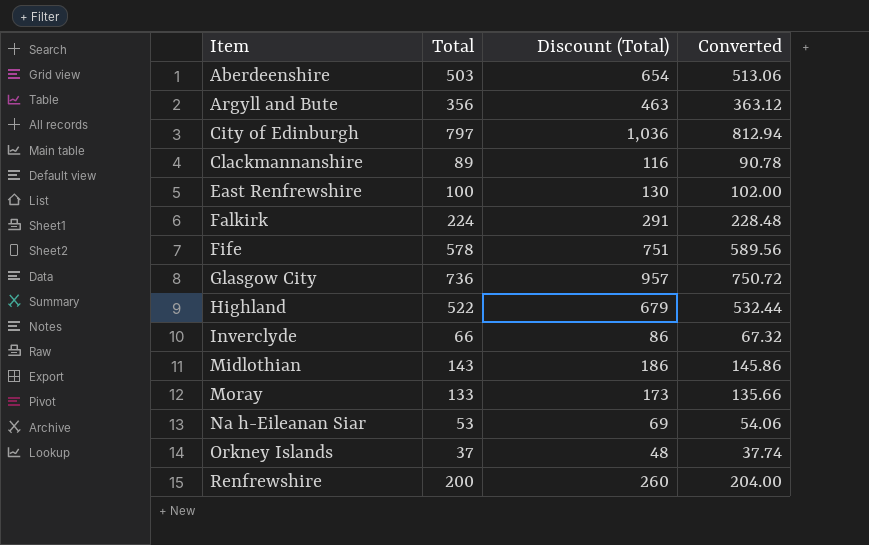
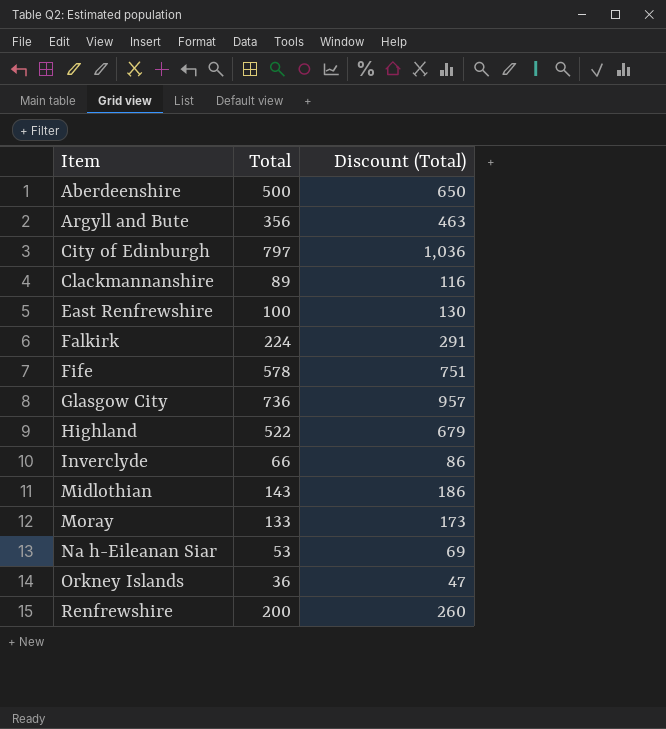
column Converted | formula: [Total] * 1.02 -> none
Aberdeenshire | Total: 503 -> 500
Aberdeenshire | Discount (Total): 654 -> 650
Orkney Islands | Total: 37 -> 36
Orkney Islands | Discount (Total): 48 -> 47

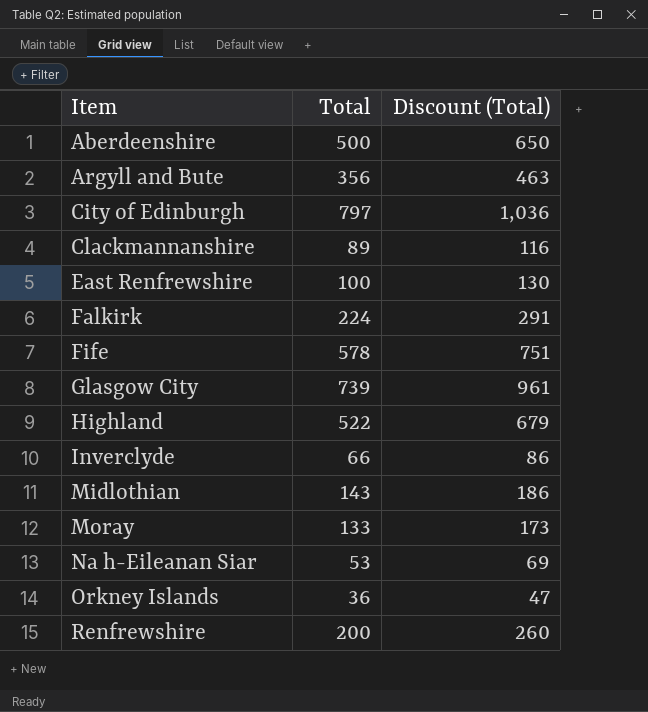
Glasgow City | Total: 736 -> 739
Glasgow City | Discount (Total): 957 -> 961

